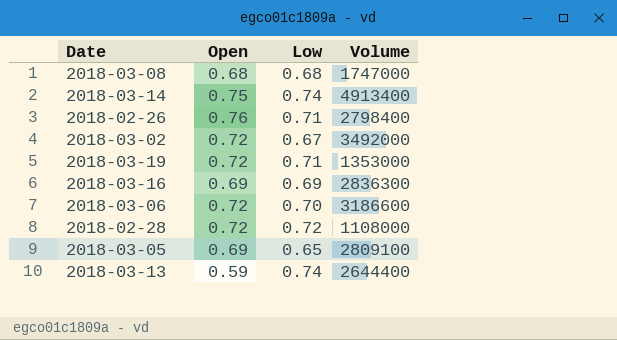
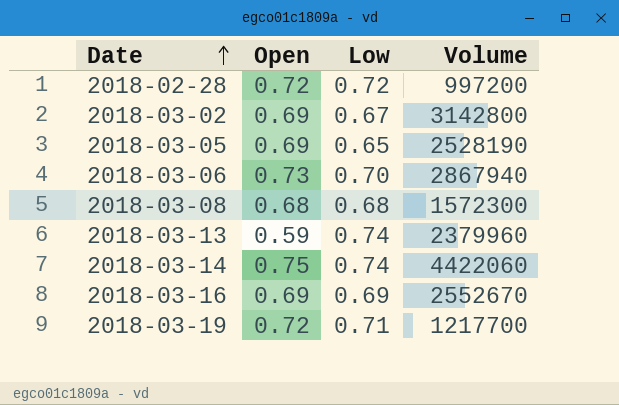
row order: none -> Date ascending
row 2018-02-26: 0.76 | 0.71 | 2798400 -> none
2018-02-28 | Volume: 1108000 -> 997200
2018-03-02 | Open: 0.72 -> 0.69
2018-03-02 | Volume: 3492000 -> 3142800
2018-03-05 | Volume: 2809100 -> 2528190
2018-03-06 | Open: 0.72 -> 0.73
2018-03-06 | Volume: 3186600 -> 2867940
2018-03-08 | Volume: 1747000 -> 1572300
2018-03-13 | Volume: 2644400 -> 2379960
2018-03-14 | Volume: 4913400 -> 4422060
2018-03-16 | Volume: 2836300 -> 2552670
2018-03-19 | Volume: 1353000 -> 1217700

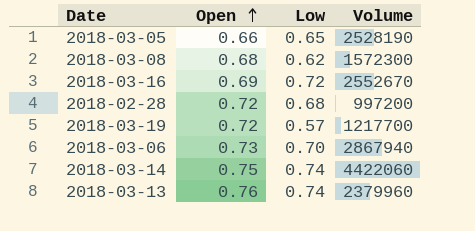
row order: Date ascending -> Open ascending
row 2018-03-02: 0.69 | 0.67 | 3142800 -> none
2018-03-05 | Open: 0.69 -> 0.66
2018-03-08 | Low: 0.68 -> 0.62
2018-03-16 | Low: 0.69 -> 0.72
2018-02-28 | Low: 0.72 -> 0.68
2018-03-19 | Low: 0.71 -> 0.57
2018-03-13 | Open: 0.59 -> 0.76

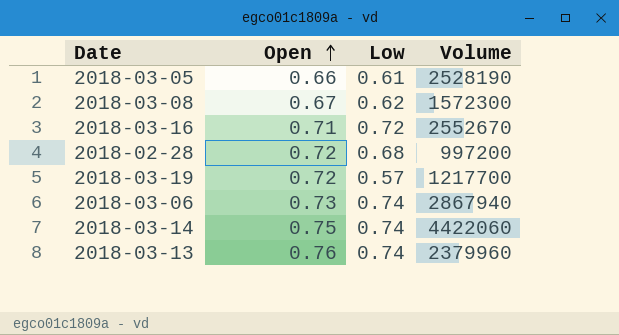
2018-03-05 | Low: 0.65 -> 0.61
2018-03-08 | Open: 0.68 -> 0.67
2018-03-16 | Open: 0.69 -> 0.71
2018-03-06 | Low: 0.70 -> 0.74

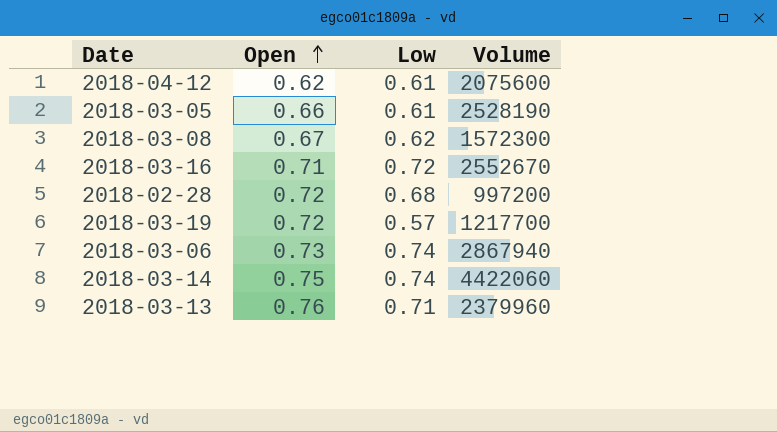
row 2018-04-12: none -> 0.62 | 0.61 | 2075600
2018-03-13 | Low: 0.74 -> 0.71

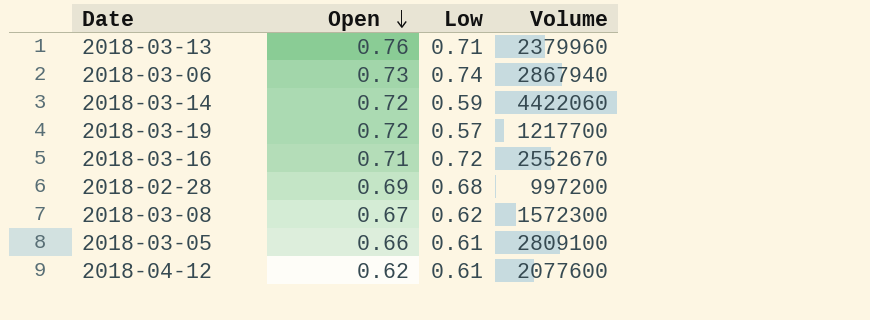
row order: Open ascending -> Open descending
2018-03-14 | Open: 0.75 -> 0.72
2018-03-14 | Low: 0.74 -> 0.59
2018-02-28 | Open: 0.72 -> 0.69
2018-03-05 | Volume: 2528190 -> 2809100
2018-04-12 | Volume: 2075600 -> 2077600

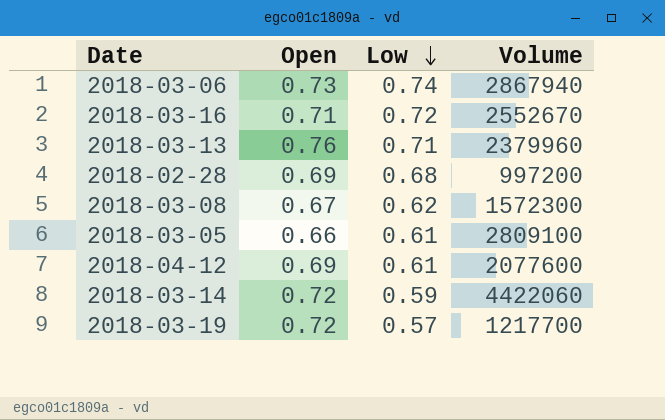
row order: Open descending -> Low descending
2018-04-12 | Open: 0.62 -> 0.69

